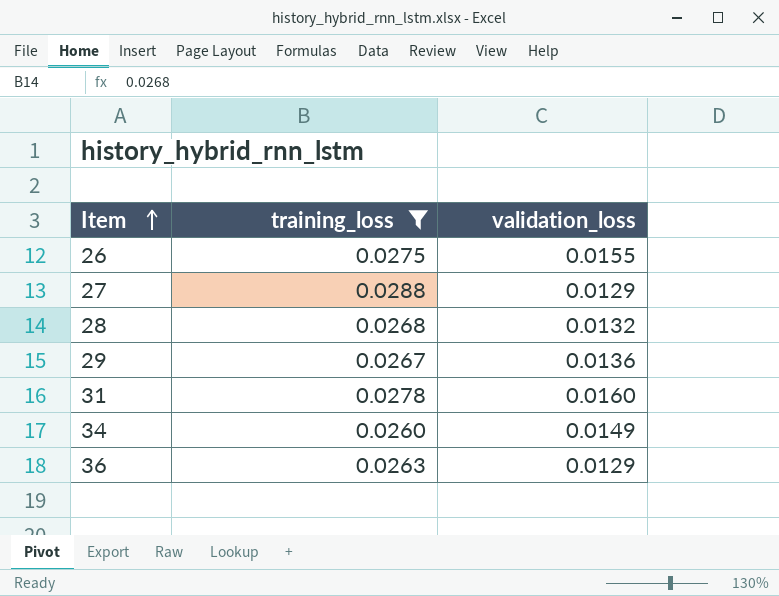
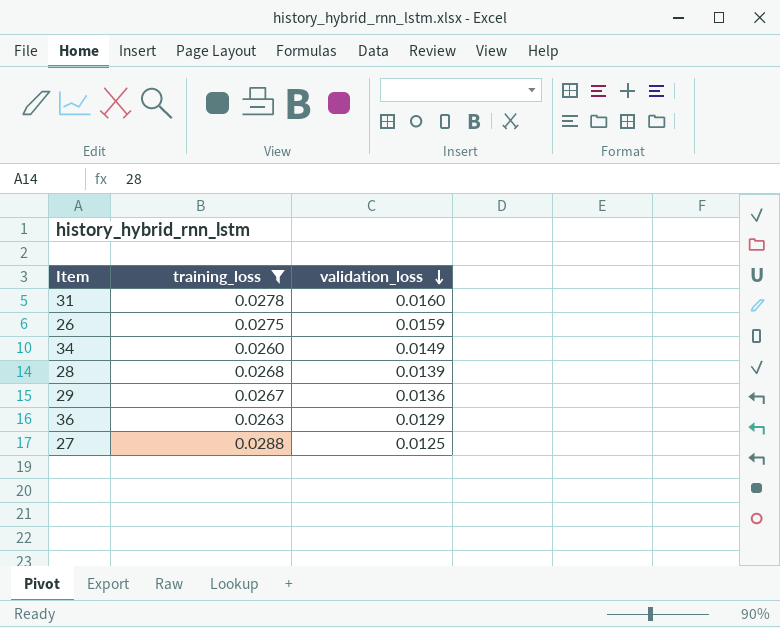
row order: Item ascending -> validation_loss descending
26 | validation_loss: 0.0155 -> 0.0159
28 | validation_loss: 0.0132 -> 0.0139
27 | validation_loss: 0.0129 -> 0.0125

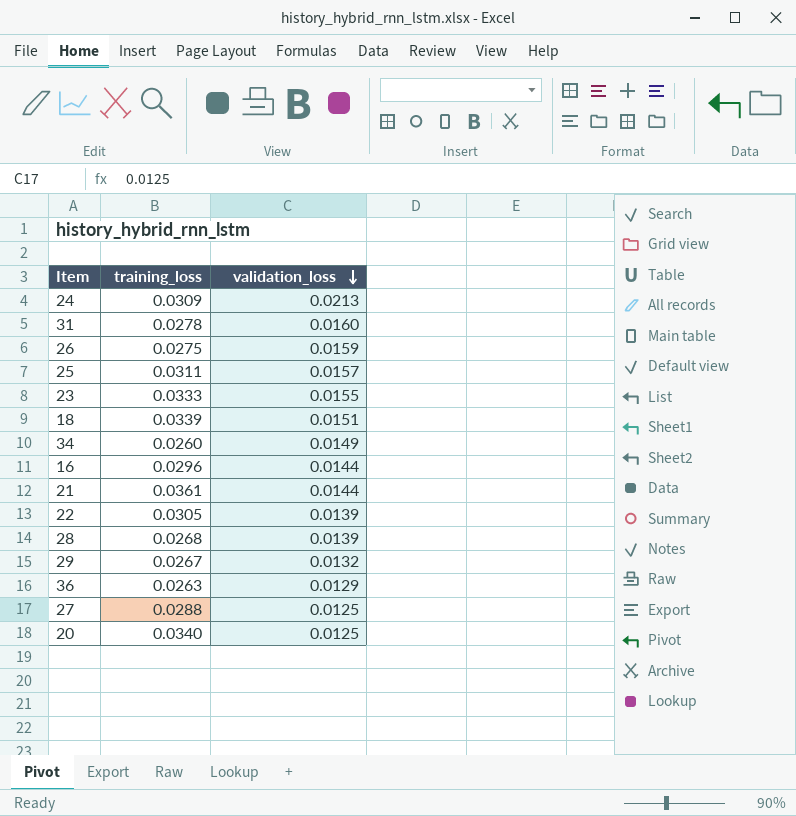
filter: training_loss <= 0.0288 -> none
29 | validation_loss: 0.0136 -> 0.0132

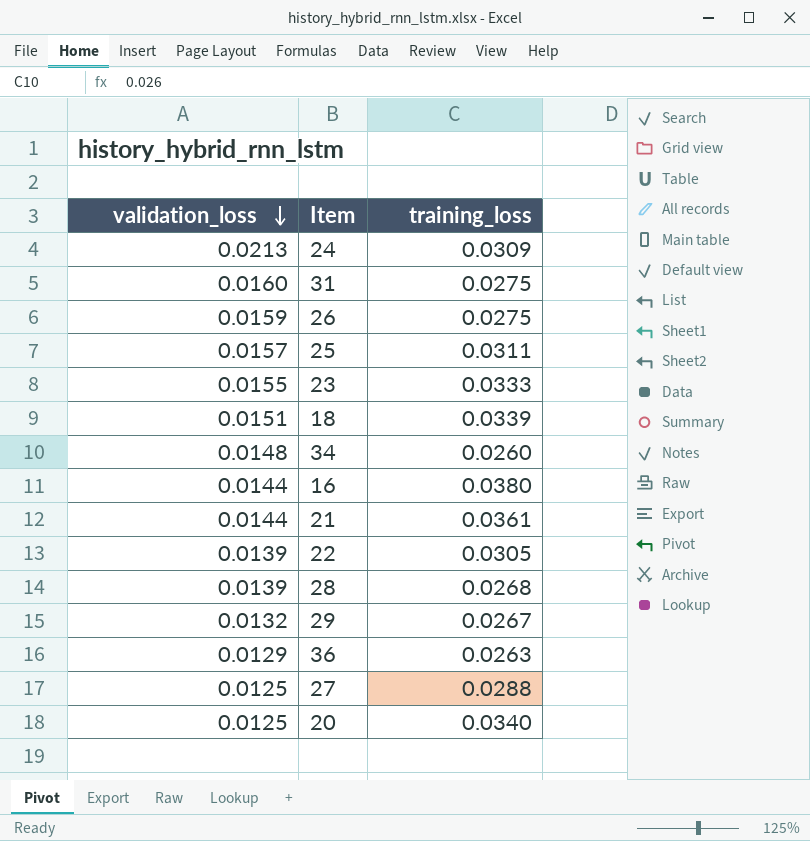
column validation_loss | position: 3 -> 1
31 | training_loss: 0.0278 -> 0.0275
34 | validation_loss: 0.0149 -> 0.0148
16 | training_loss: 0.0296 -> 0.0380

